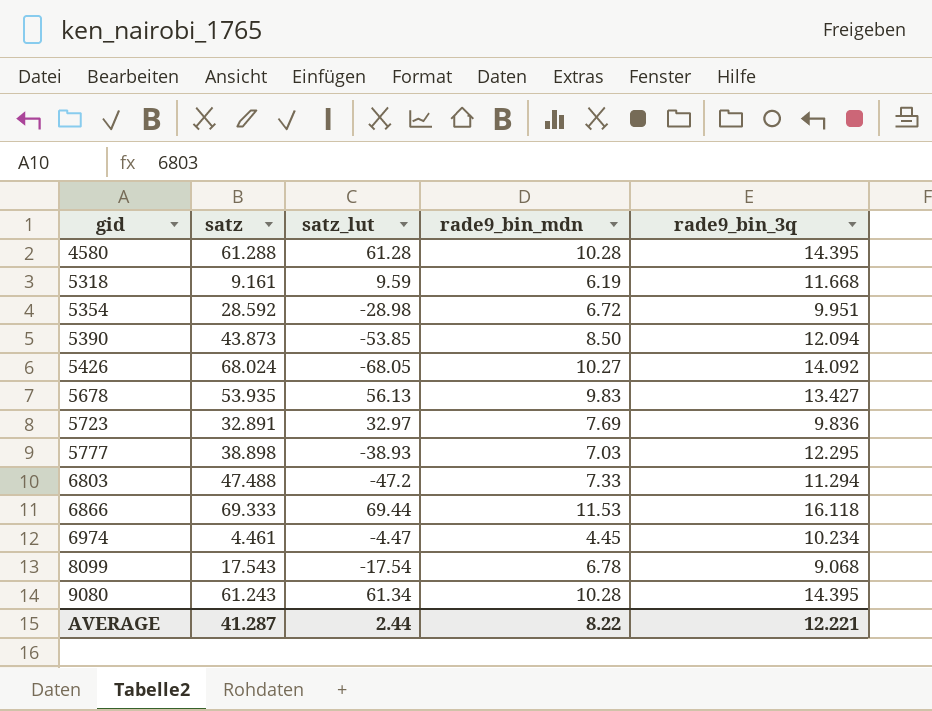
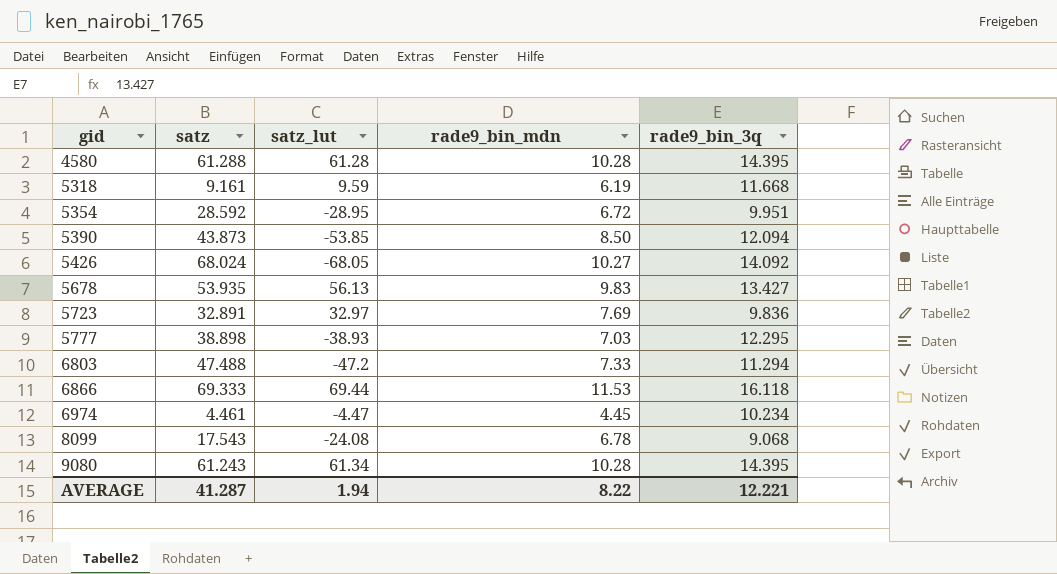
5354 | satz_lut: -28.98 -> -28.95
8099 | satz_lut: -17.54 -> -24.08
AVERAGE | satz_lut: 2.44 -> 1.94

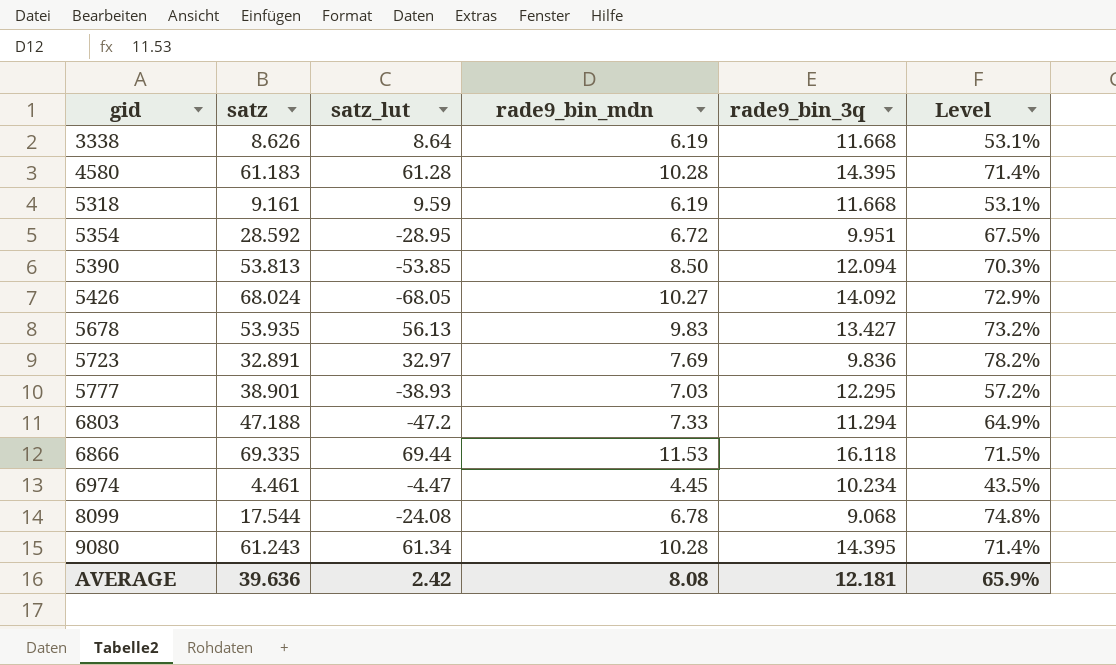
column Level | formula: none -> [rade9_bin_mdn] / [rade9_bin_3q]
row 3338: none -> 8.626 | 8.64 | 6.19 | 11.668 | 53.1%
4580 | satz: 61.288 -> 61.183
5390 | satz: 43.873 -> 53.813
5777 | satz: 38.898 -> 38.901
6803 | satz: 47.488 -> 47.188
6866 | satz: 69.333 -> 69.335
8099 | satz: 17.543 -> 17.544
AVERAGE | satz: 41.287 -> 39.636
AVERAGE | satz_lut: 1.94 -> 2.42
AVERAGE | rade9_bin_mdn: 8.22 -> 8.08
AVERAGE | rade9_bin_3q: 12.221 -> 12.181

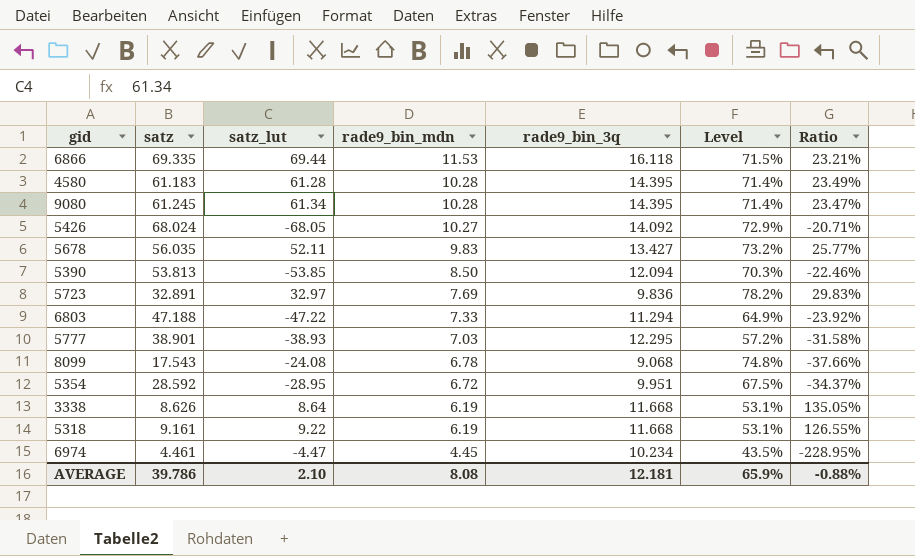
row order: gid ascending -> rade9_bin_mdn descending
column Ratio | formula: none -> [rade9_bin_3q] / [satz_lut]
9080 | satz: 61.243 -> 61.245
5678 | satz: 53.935 -> 56.035
5678 | satz_lut: 56.13 -> 52.11
6803 | satz_lut: -47.2 -> -47.22
8099 | satz: 17.544 -> 17.543
5318 | satz_lut: 9.59 -> 9.22
AVERAGE | satz: 39.636 -> 39.786
AVERAGE | satz_lut: 2.42 -> 2.10

